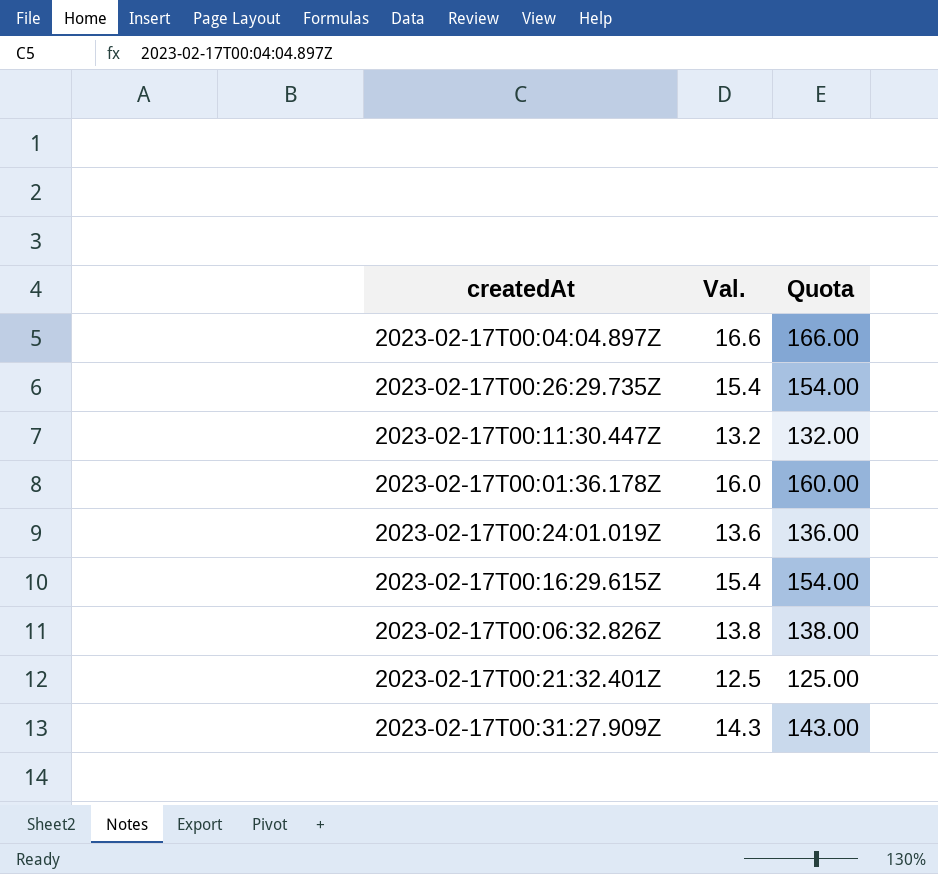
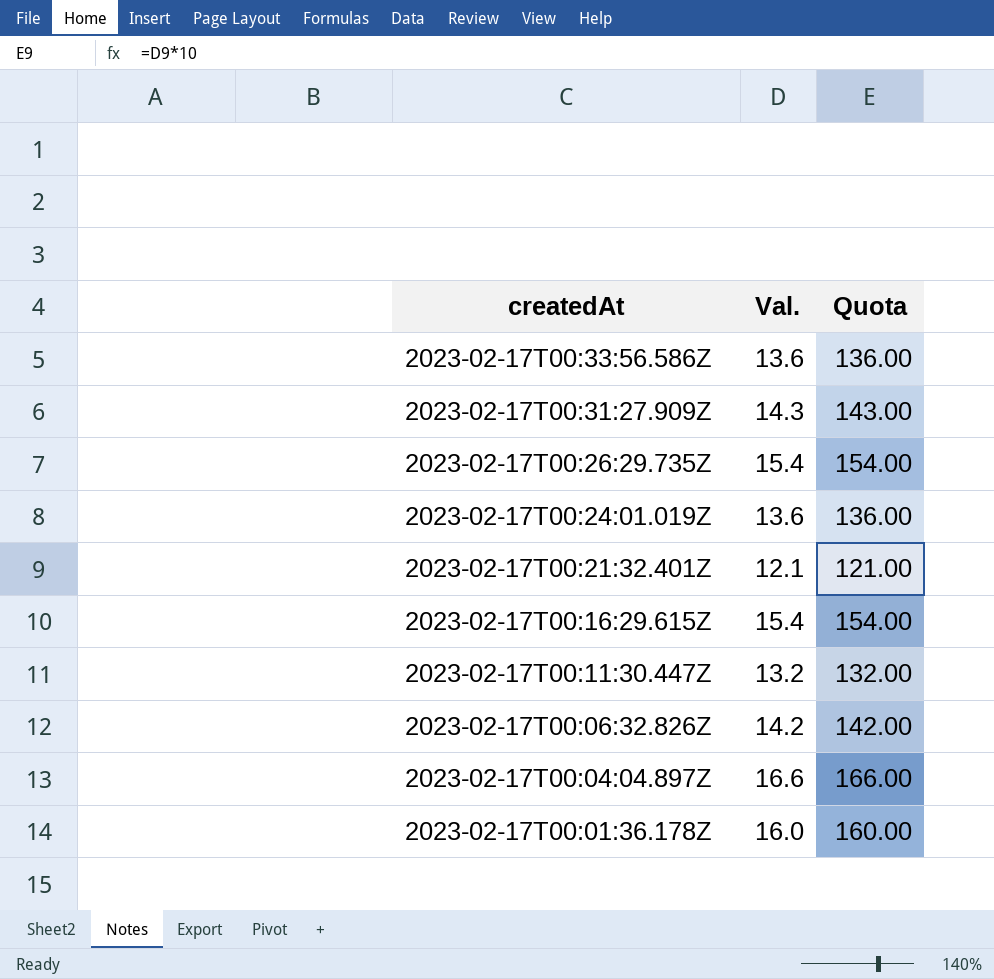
row order: none -> createdAt descending
row 2023-02-17T00:33:56.586Z: none -> 13.6 | 136.00
2023-02-17T00:21:32.401Z | Val.: 12.5 -> 12.1
2023-02-17T00:21:32.401Z | Quota: 125.00 -> 121.00
2023-02-17T00:06:32.826Z | Val.: 13.8 -> 14.2
2023-02-17T00:06:32.826Z | Quota: 138.00 -> 142.00

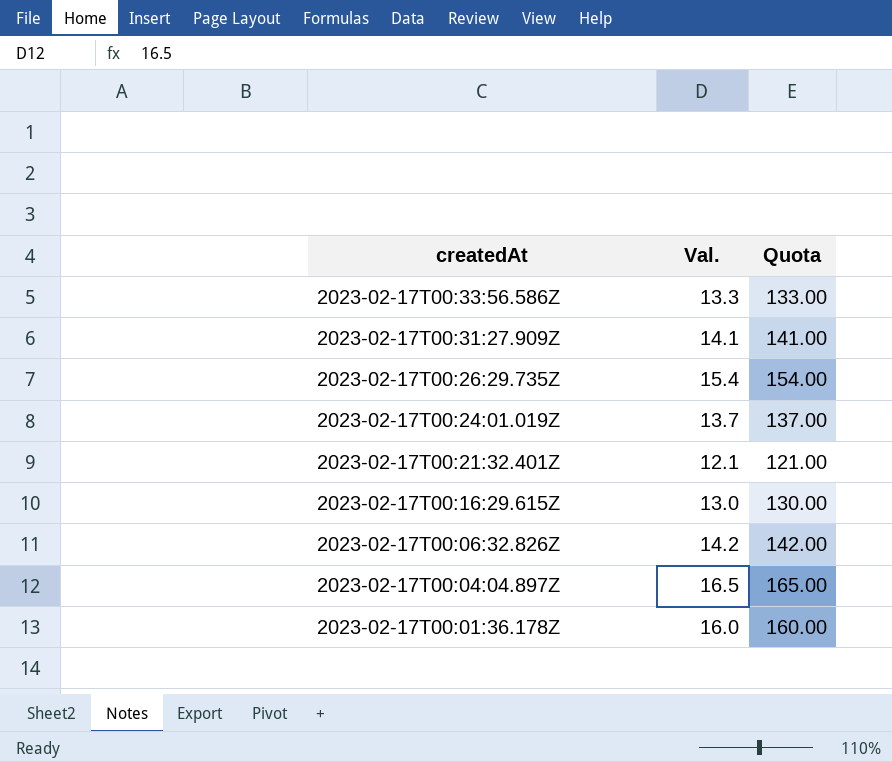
row 2023-02-17T00:11:30.447Z: 13.2 | 132.00 -> none
2023-02-17T00:33:56.586Z | Val.: 13.6 -> 13.3
2023-02-17T00:33:56.586Z | Quota: 136.00 -> 133.00
2023-02-17T00:31:27.909Z | Val.: 14.3 -> 14.1
2023-02-17T00:31:27.909Z | Quota: 143.00 -> 141.00
2023-02-17T00:24:01.019Z | Val.: 13.6 -> 13.7
2023-02-17T00:24:01.019Z | Quota: 136.00 -> 137.00
2023-02-17T00:16:29.615Z | Val.: 15.4 -> 13.0
2023-02-17T00:16:29.615Z | Quota: 154.00 -> 130.00
2023-02-17T00:04:04.897Z | Val.: 16.6 -> 16.5
2023-02-17T00:04:04.897Z | Quota: 166.00 -> 165.00

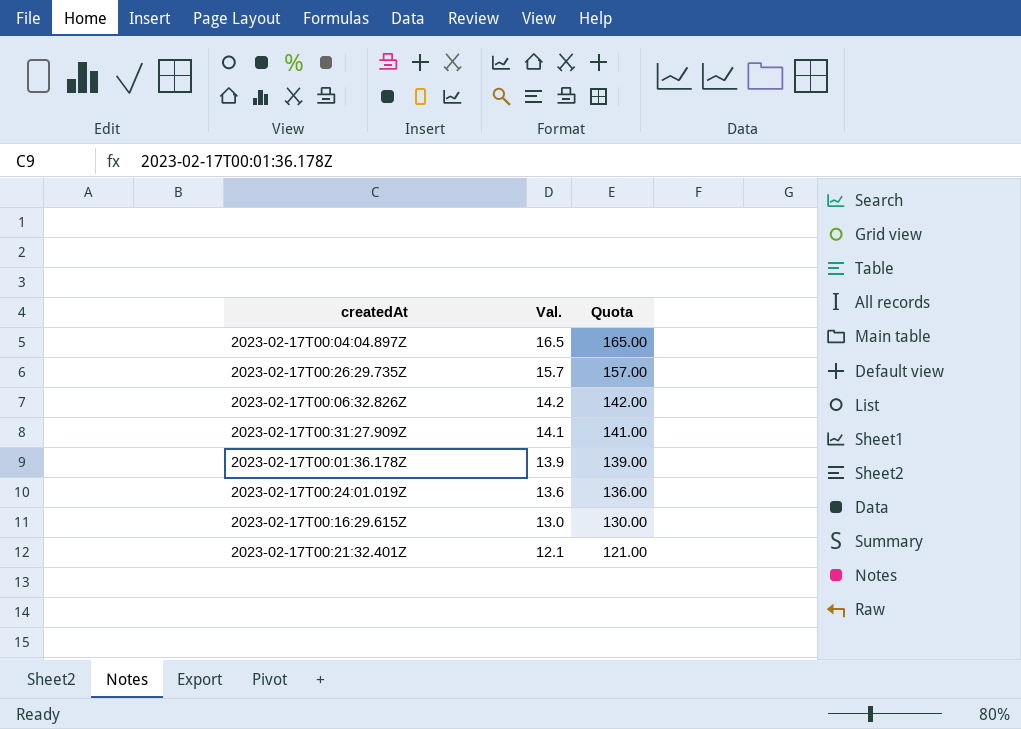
row order: createdAt descending -> Val. descending
row 2023-02-17T00:33:56.586Z: 13.3 | 133.00 -> none
2023-02-17T00:26:29.735Z | Val.: 15.4 -> 15.7
2023-02-17T00:26:29.735Z | Quota: 154.00 -> 157.00
2023-02-17T00:01:36.178Z | Val.: 16.0 -> 13.9
2023-02-17T00:01:36.178Z | Quota: 160.00 -> 139.00
2023-02-17T00:24:01.019Z | Val.: 13.7 -> 13.6
2023-02-17T00:24:01.019Z | Quota: 137.00 -> 136.00

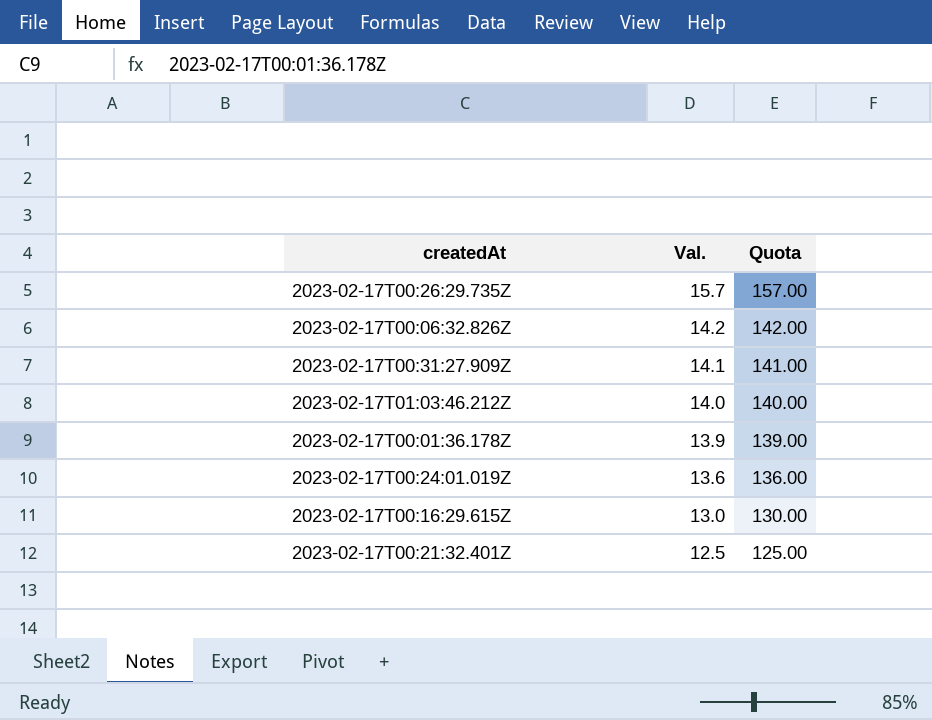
row 2023-02-17T00:04:04.897Z: 16.5 | 165.00 -> none
row 2023-02-17T01:03:46.212Z: none -> 14.0 | 140.00
2023-02-17T00:21:32.401Z | Val.: 12.1 -> 12.5
2023-02-17T00:21:32.401Z | Quota: 121.00 -> 125.00

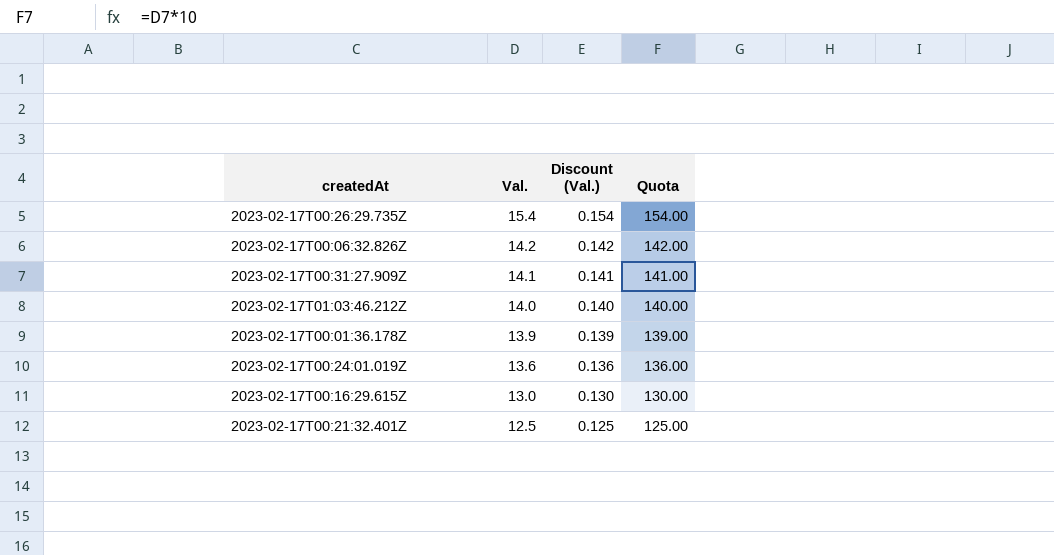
column Discount (Val.) | formula: none -> [Val.] * 0.01
2023-02-17T00:26:29.735Z | Val.: 15.7 -> 15.4
2023-02-17T00:26:29.735Z | Quota: 157.00 -> 154.00

